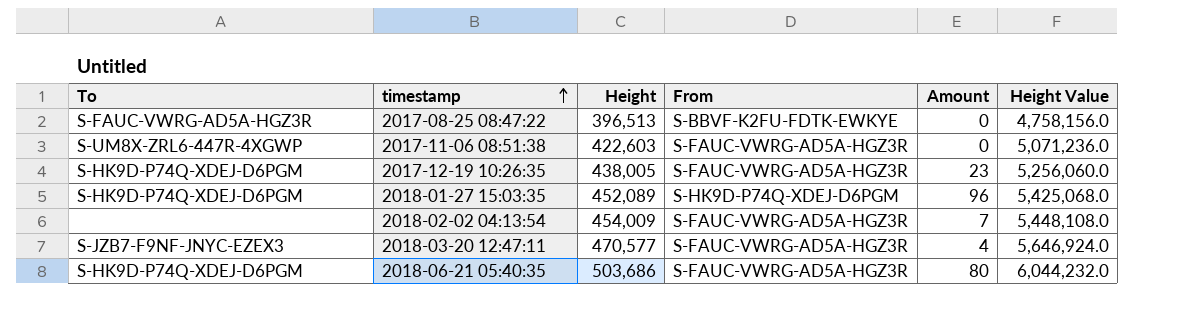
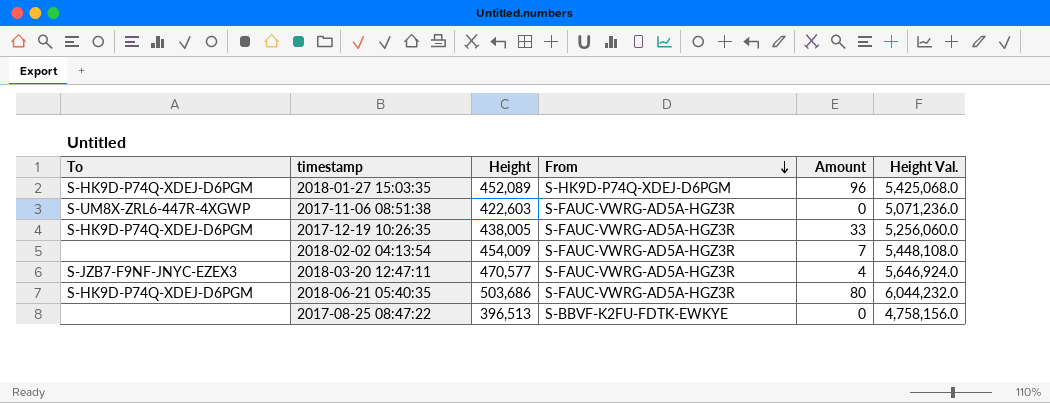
row order: timestamp ascending -> From descending
column name: Height Value -> Height Val.
2017-12-19 10:26:35 | Amount: 23 -> 33
2017-08-25 08:47:22 | To: S-FAUC-VWRG-AD5A-HGZ3R -> none

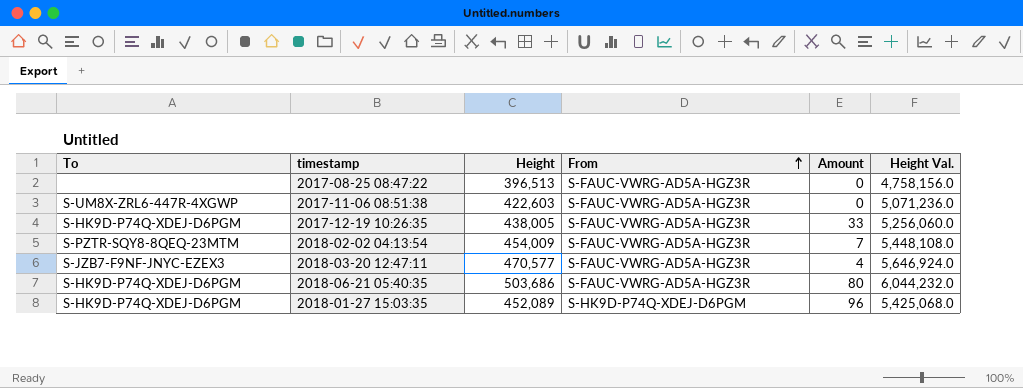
row order: From descending -> From ascending
2017-08-25 08:47:22 | From: S-BBVF-K2FU-FDTK-EWKYE -> S-FAUC-VWRG-AD5A-HGZ3R
2018-02-02 04:13:54 | To: none -> S-PZTR-SQY8-8QEQ-23MTM

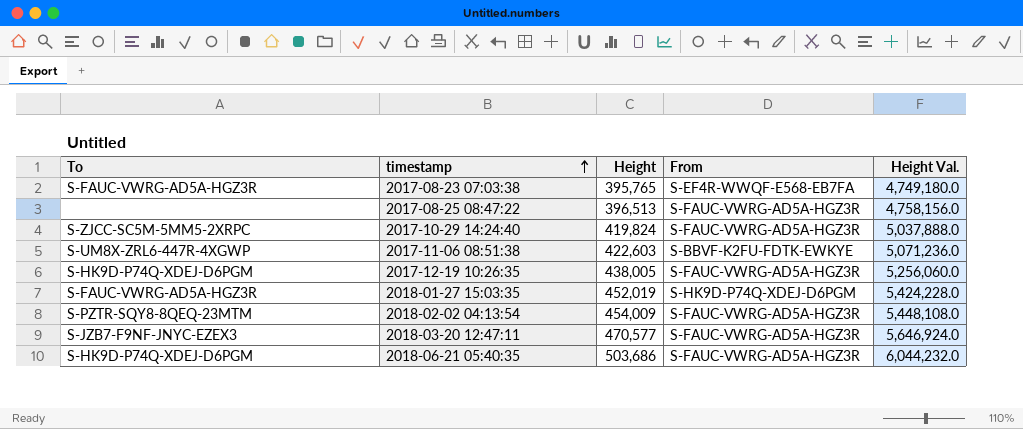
row order: From ascending -> timestamp ascending
column Amount | position: 5 -> none
row 2017-08-23 07:03:38: none -> S-FAUC-VWRG-AD5A-HGZ3R | 395,765 | S-EF4R-WWQF-E568-EB7FA | 4,749,180.0
row 2017-10-29 14:24:40: none -> S-ZJCC-SC5M-5MM5-2XRPC | 419,824 | S-FAUC-VWRG-AD5A-HGZ3R | 5,037,888.0
2017-11-06 08:51:38 | From: S-FAUC-VWRG-AD5A-HGZ3R -> S-BBVF-K2FU-FDTK-EWKYE
2018-01-27 15:03:35 | To: S-HK9D-P74Q-XDEJ-D6PGM -> S-FAUC-VWRG-AD5A-HGZ3R
2018-01-27 15:03:35 | Height: 452,089 -> 452,019
2018-01-27 15:03:35 | Height Val.: 5,425,068.0 -> 5,424,228.0

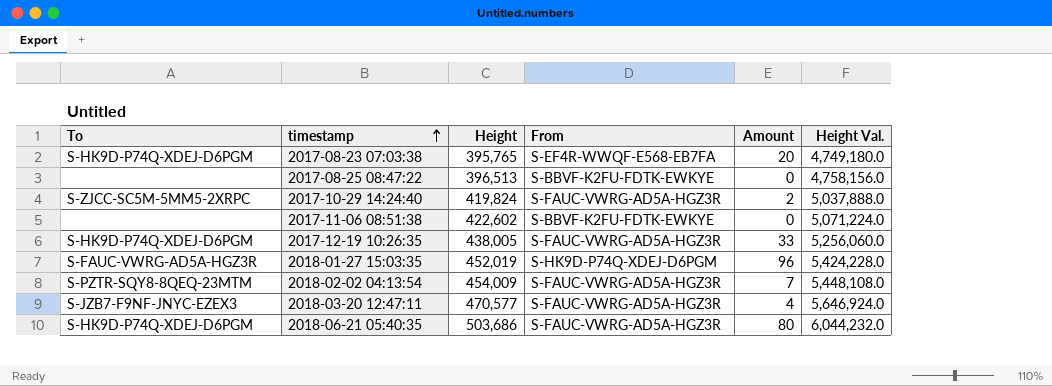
column Amount | position: none -> 5
2017-08-23 07:03:38 | To: S-FAUC-VWRG-AD5A-HGZ3R -> S-HK9D-P74Q-XDEJ-D6PGM
2017-08-25 08:47:22 | From: S-FAUC-VWRG-AD5A-HGZ3R -> S-BBVF-K2FU-FDTK-EWKYE
2017-11-06 08:51:38 | To: S-UM8X-ZRL6-447R-4XGWP -> none
2017-11-06 08:51:38 | Height: 422,603 -> 422,602
2017-11-06 08:51:38 | Height Val.: 5,071,236.0 -> 5,071,224.0

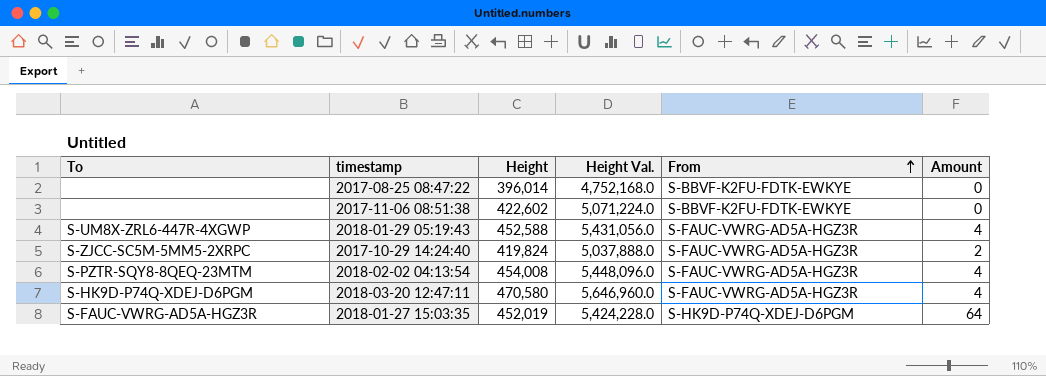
row order: timestamp ascending -> From ascending
column Height Val. | position: 6 -> 4
row 2017-08-23 07:03:38: S-HK9D-P74Q-XDEJ-D6PGM | 395,765 | S-EF4R-WWQF-E568-EB7FA | 20 | 4,749,180.0 -> none
row 2017-12-19 10:26:35: S-HK9D-P74Q-XDEJ-D6PGM | 438,005 | S-FAUC-VWRG-AD5A-HGZ3R | 33 | 5,256,060.0 -> none
row 2018-06-21 05:40:35: S-HK9D-P74Q-XDEJ-D6PGM | 503,686 | S-FAUC-VWRG-AD5A-HGZ3R | 80 | 6,044,232.0 -> none
2017-08-25 08:47:22 | Height: 396,513 -> 396,014
2017-08-25 08:47:22 | Height Val.: 4,758,156.0 -> 4,752,168.0
row 2018-01-29 05:19:43: none -> S-UM8X-ZRL6-447R-4XGWP | 452,588 | 5,431,056.0 | S-FAUC-VWRG-AD5A-HGZ3R | 4
2018-02-02 04:13:54 | Height: 454,009 -> 454,008
2018-02-02 04:13:54 | Height Val.: 5,448,108.0 -> 5,448,096.0
2018-02-02 04:13:54 | Amount: 7 -> 4
2018-03-20 12:47:11 | To: S-JZB7-F9NF-JNYC-EZEX3 -> S-HK9D-P74Q-XDEJ-D6PGM
2018-03-20 12:47:11 | Height: 470,577 -> 470,580
2018-03-20 12:47:11 | Height Val.: 5,646,924.0 -> 5,646,960.0
2018-01-27 15:03:35 | Amount: 96 -> 64

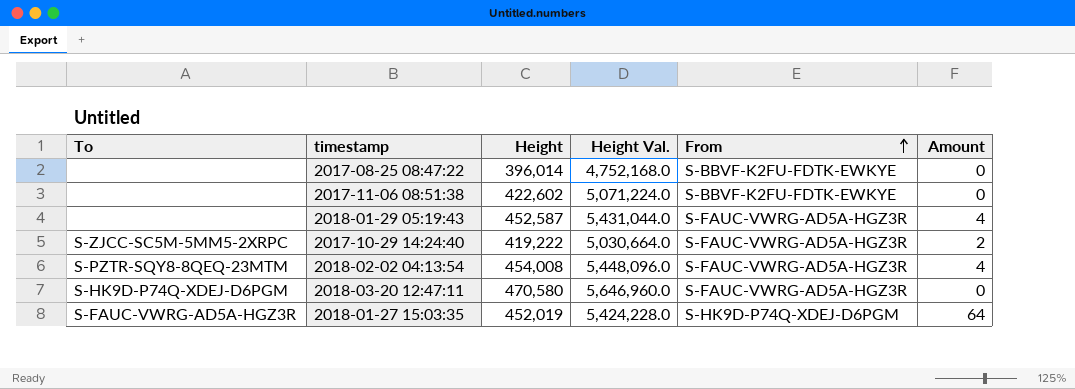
2018-01-29 05:19:43 | To: S-UM8X-ZRL6-447R-4XGWP -> none
2018-01-29 05:19:43 | Height: 452,588 -> 452,587
2018-01-29 05:19:43 | Height Val.: 5,431,056.0 -> 5,431,044.0
2017-10-29 14:24:40 | Height: 419,824 -> 419,222
2017-10-29 14:24:40 | Height Val.: 5,037,888.0 -> 5,030,664.0
2018-03-20 12:47:11 | Amount: 4 -> 0

